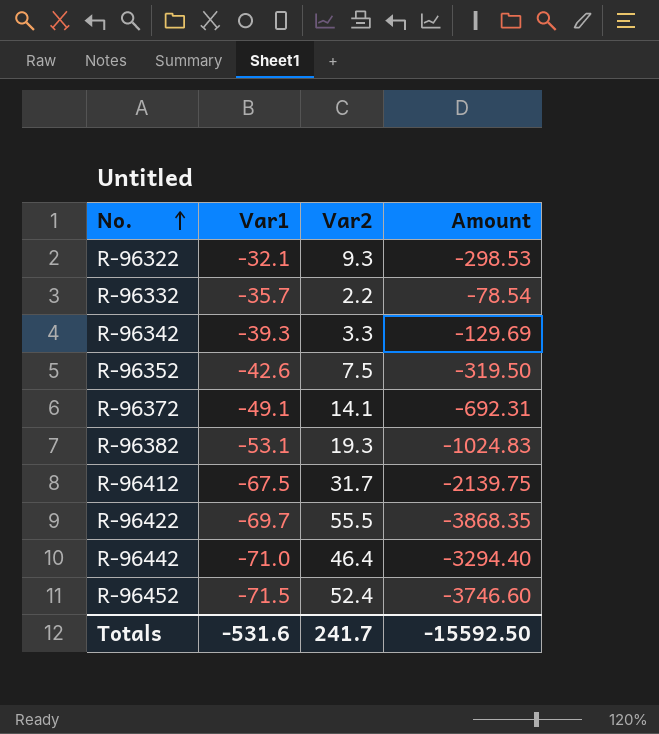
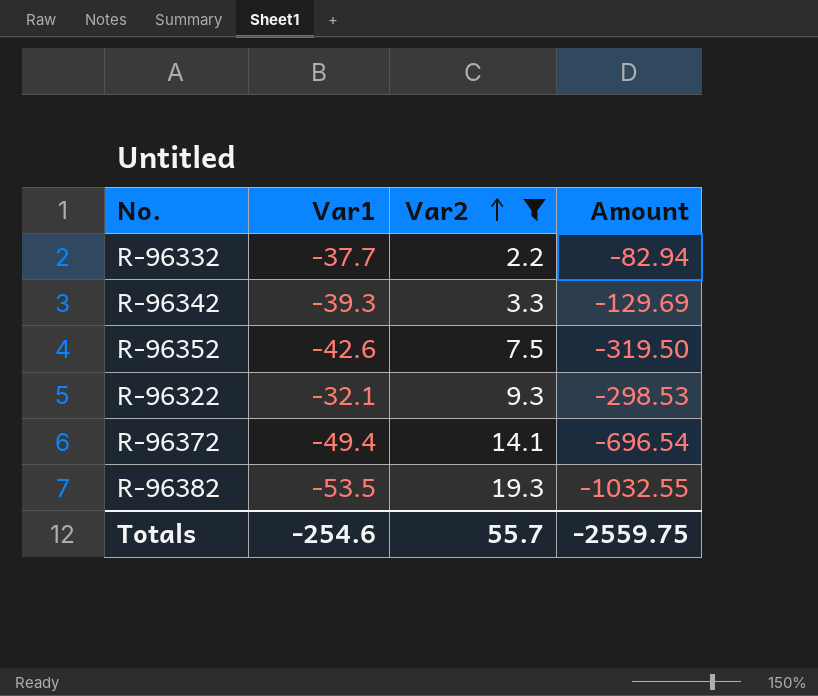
filter: none -> Var2 <= 19.3
row order: No. ascending -> Var2 ascending
R-96332 | Var1: -35.7 -> -37.7
R-96332 | Amount: -78.54 -> -82.94
R-96372 | Var1: -49.1 -> -49.4
R-96372 | Amount: -692.31 -> -696.54
R-96382 | Var1: -53.1 -> -53.5
R-96382 | Amount: -1024.83 -> -1032.55
Totals | Var1: -531.6 -> -254.6
Totals | Var2: 241.7 -> 55.7
Totals | Amount: -15592.50 -> -2559.75

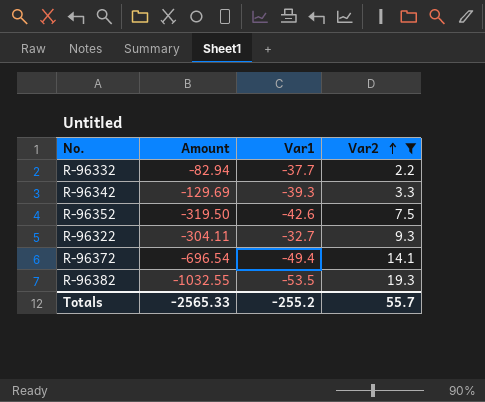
column Amount | position: 4 -> 2
R-96322 | Amount: -298.53 -> -304.11
R-96322 | Var1: -32.1 -> -32.7
Totals | Amount: -2559.75 -> -2565.33
Totals | Var1: -254.6 -> -255.2

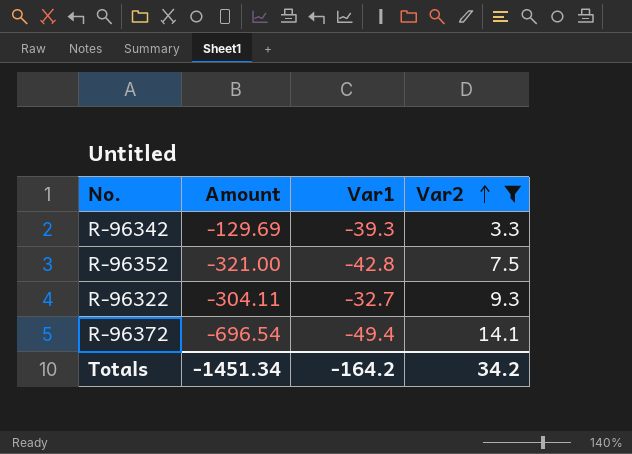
row R-96332: -82.94 | -37.7 | 2.2 -> none
row R-96382: -1032.55 | -53.5 | 19.3 -> none
R-96352 | Amount: -319.50 -> -321.00
R-96352 | Var1: -42.6 -> -42.8
Totals | Amount: -2565.33 -> -1451.34
Totals | Var1: -255.2 -> -164.2
Totals | Var2: 55.7 -> 34.2

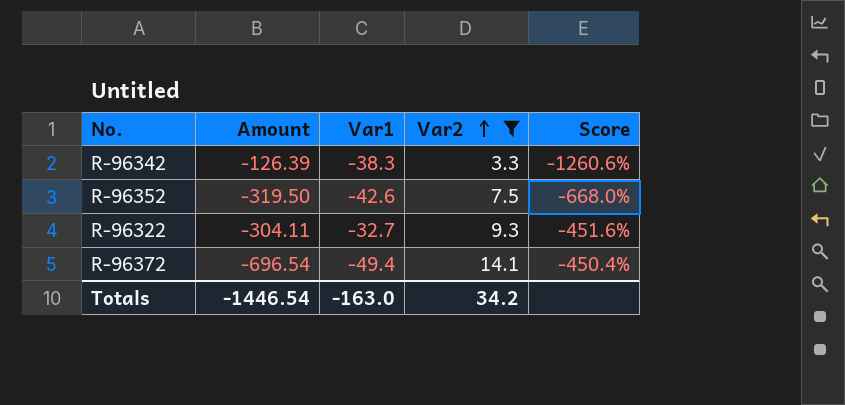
column Score | formula: none -> ([Var1] - [Var2]) / [Var2]
R-96342 | Amount: -129.69 -> -126.39
R-96342 | Var1: -39.3 -> -38.3
R-96352 | Amount: -321.00 -> -319.50
R-96352 | Var1: -42.8 -> -42.6
Totals | Amount: -1451.34 -> -1446.54
Totals | Var1: -164.2 -> -163.0

